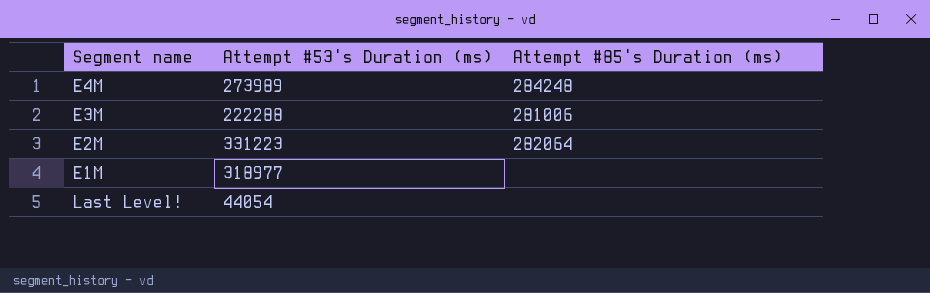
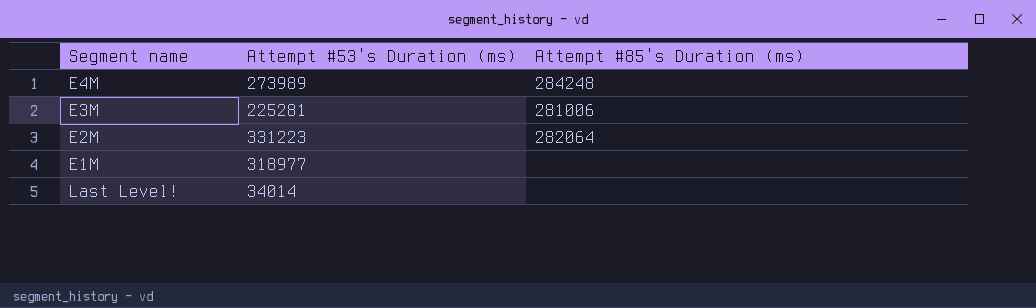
E3M | Attempt #53's Duration (ms): 222288 -> 225281
Last Level! | Attempt #53's Duration (ms): 44054 -> 34014

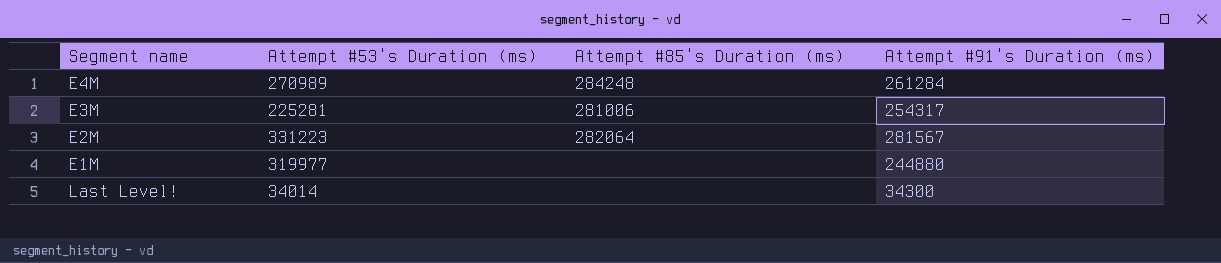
column Attempt #91's Duration (ms) | position: none -> 4
E4M | Attempt #53's Duration (ms): 273989 -> 270989
E1M | Attempt #53's Duration (ms): 318977 -> 319977

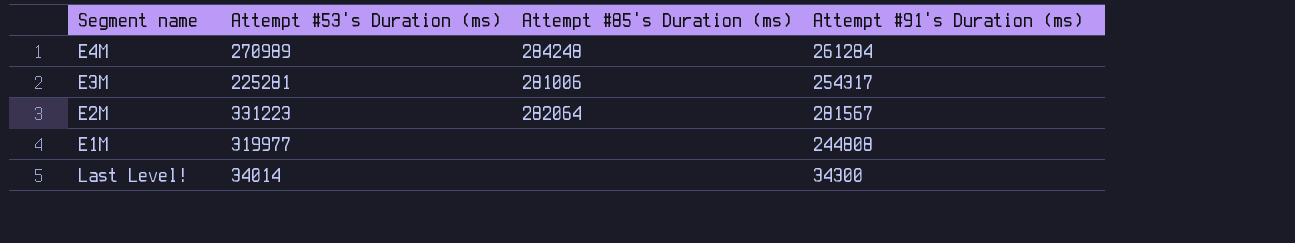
E1M | Attempt #91's Duration (ms): 244880 -> 244808

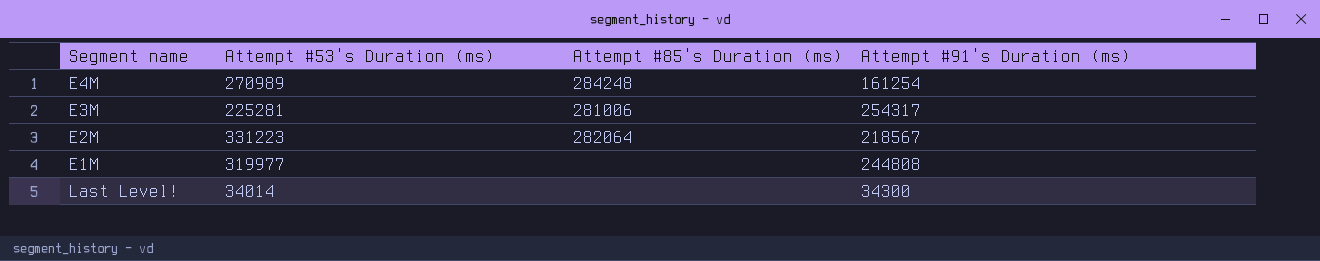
E4M | Attempt #91's Duration (ms): 261284 -> 161254
E2M | Attempt #91's Duration (ms): 281567 -> 218567

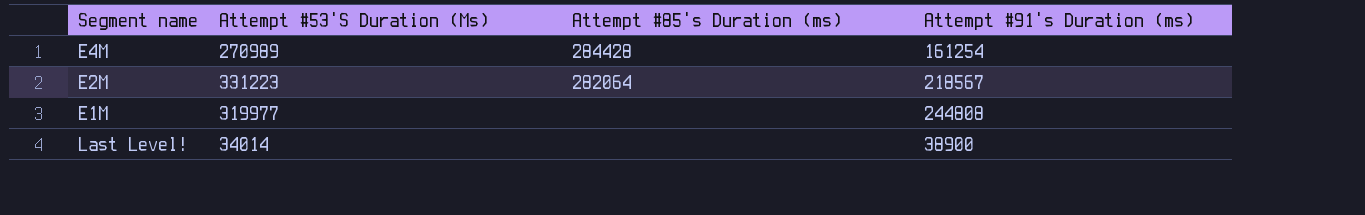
column name: Attempt #53's Duration (ms) -> Attempt #53'S Duration (Ms)
row E3M: 225281 | 281006 | 254317 -> none
E4M | Attempt #85's Duration (ms): 284248 -> 284428
Last Level! | Attempt #91's Duration (ms): 34300 -> 38900

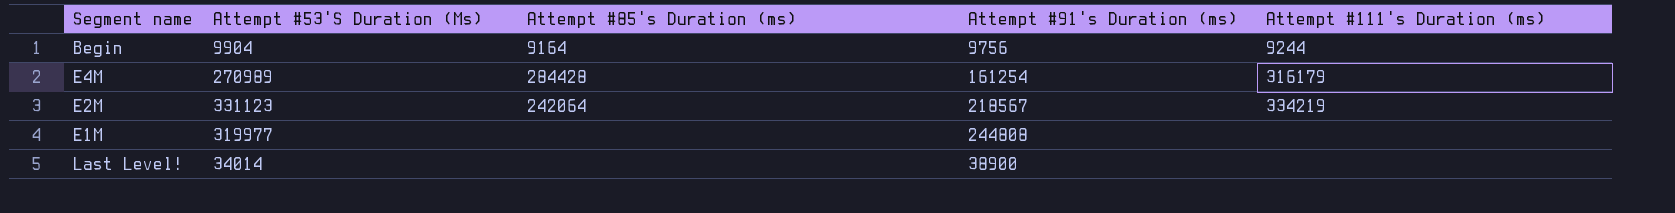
column Attempt #111's Duration (ms) | position: none -> 5
row Begin: none -> 9904 | 9164 | 9756 | 9244
E2M | Attempt #53'S Duration (Ms): 331223 -> 331123
E2M | Attempt #85's Duration (ms): 282064 -> 242064

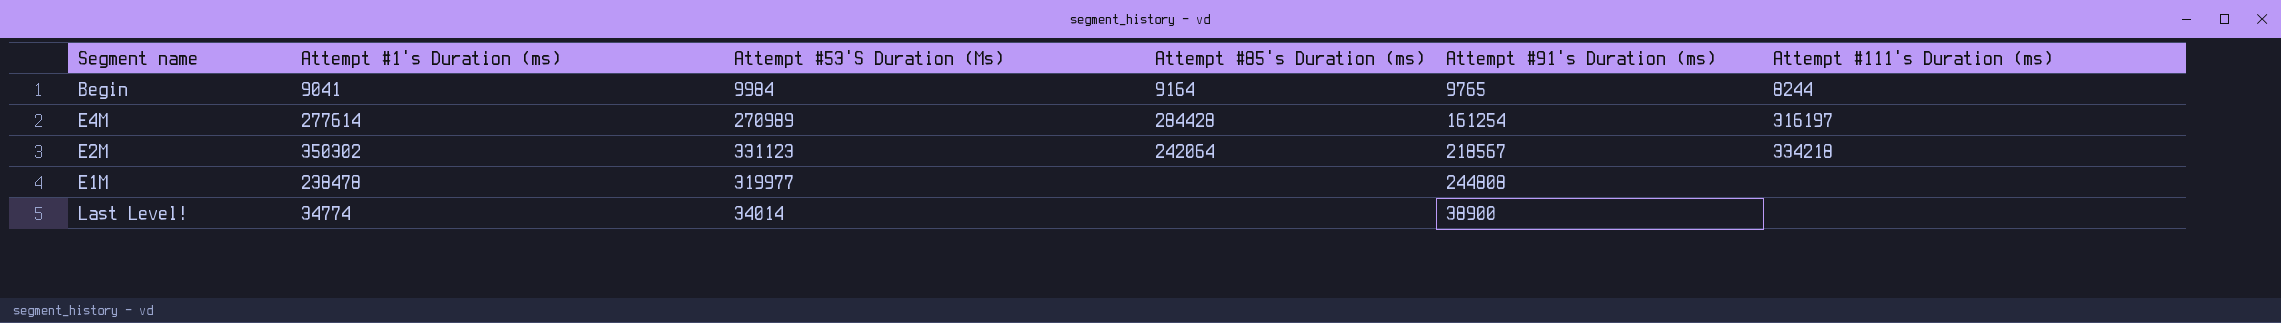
column Attempt #1's Duration (ms) | position: none -> 2
Begin | Attempt #53'S Duration (Ms): 9904 -> 9984
Begin | Attempt #91's Duration (ms): 9756 -> 9765
Begin | Attempt #111's Duration (ms): 9244 -> 8244
E4M | Attempt #111's Duration (ms): 316179 -> 316197
E2M | Attempt #111's Duration (ms): 334219 -> 334218

